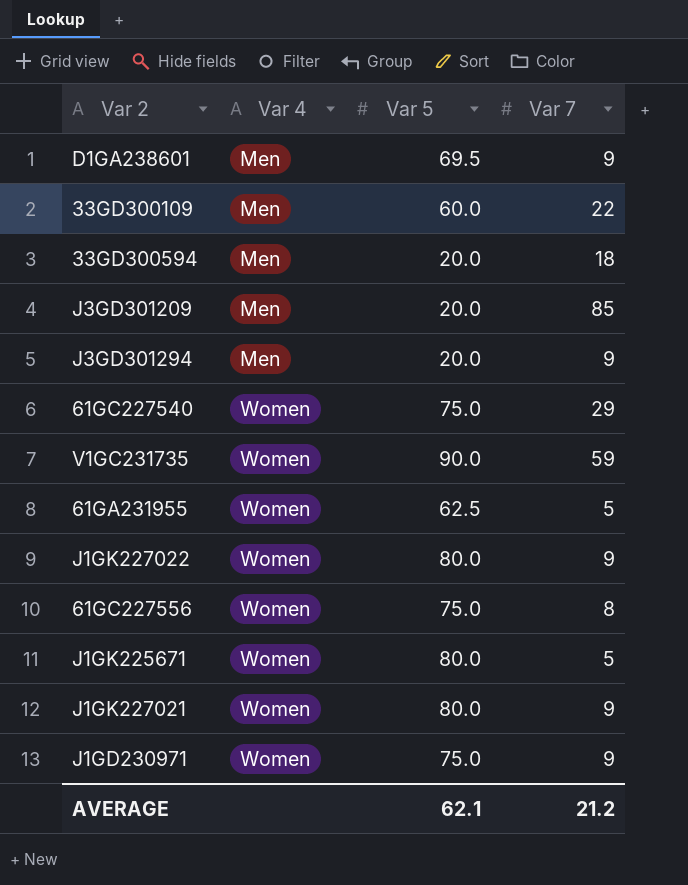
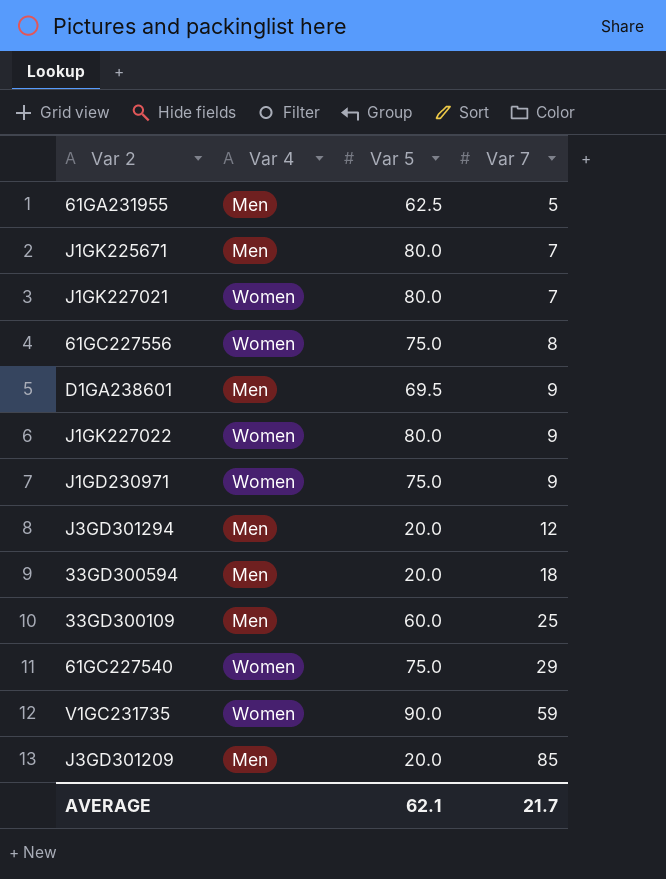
row order: Var 4 ascending -> Var 7 ascending
61GA231955 | Var 4: Women -> Men
J1GK225671 | Var 4: Women -> Men
J1GK225671 | Var 7: 5 -> 7
J1GK227021 | Var 7: 9 -> 7
J3GD301294 | Var 7: 9 -> 12
33GD300109 | Var 7: 22 -> 25
AVERAGE | Var 7: 21.2 -> 21.7

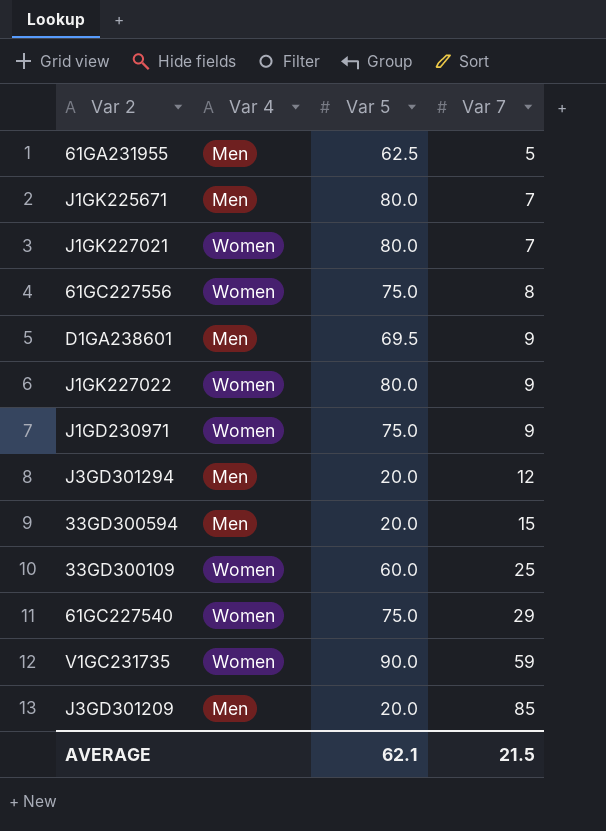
33GD300594 | Var 7: 18 -> 15
33GD300109 | Var 4: Men -> Women
AVERAGE | Var 7: 21.7 -> 21.5

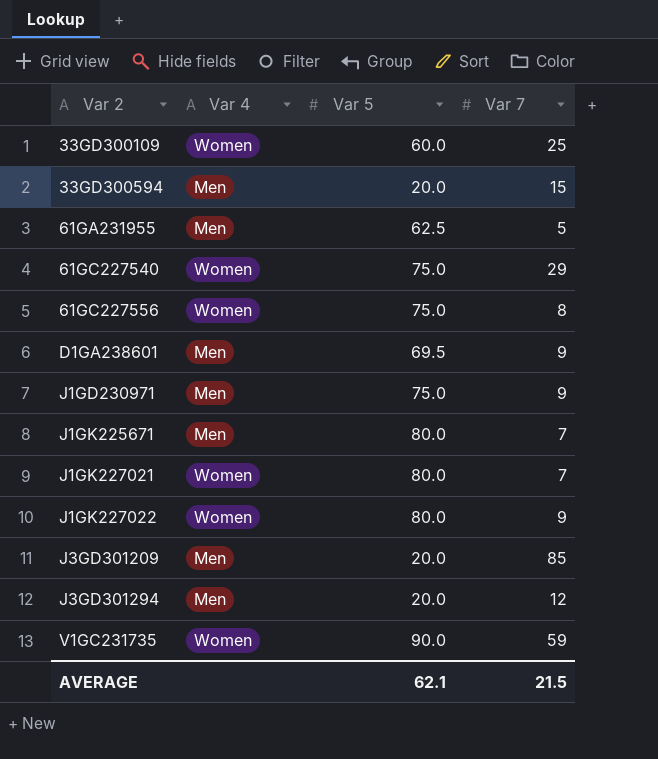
row order: Var 7 ascending -> Var 2 ascending
J1GD230971 | Var 4: Women -> Men

